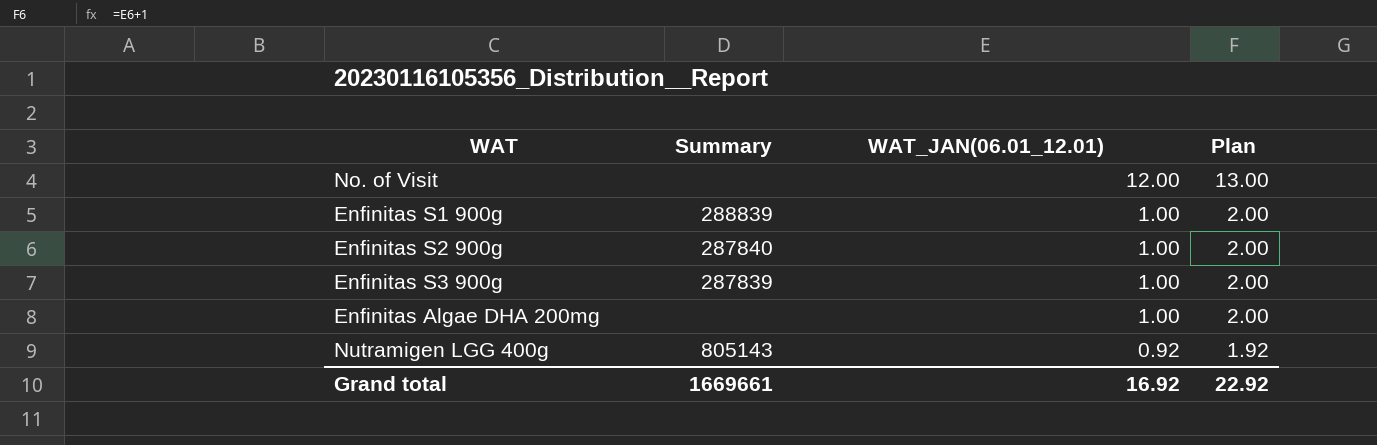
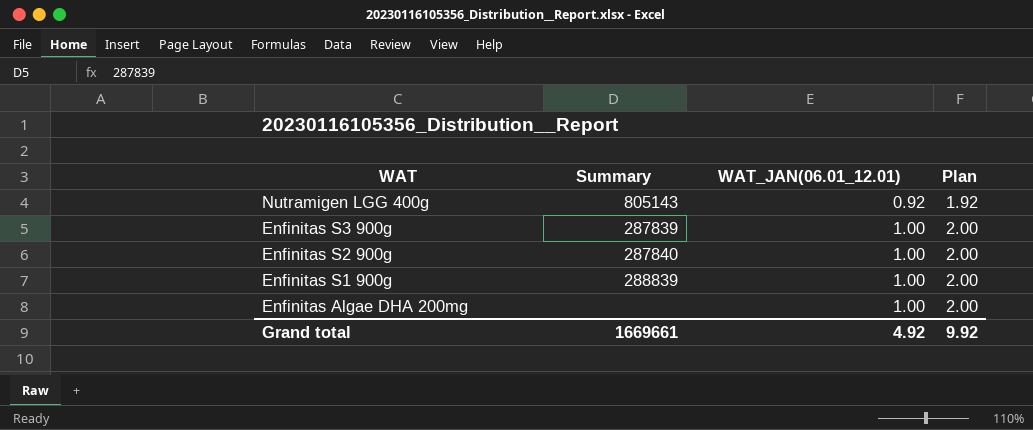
row order: WAT_JAN(06.01_12.01) descending -> WAT descending
row No. of Visit: none | 12.00 | 13.00 -> none
Grand total | WAT_JAN(06.01_12.01): 16.92 -> 4.92
Grand total | Plan: 22.92 -> 9.92

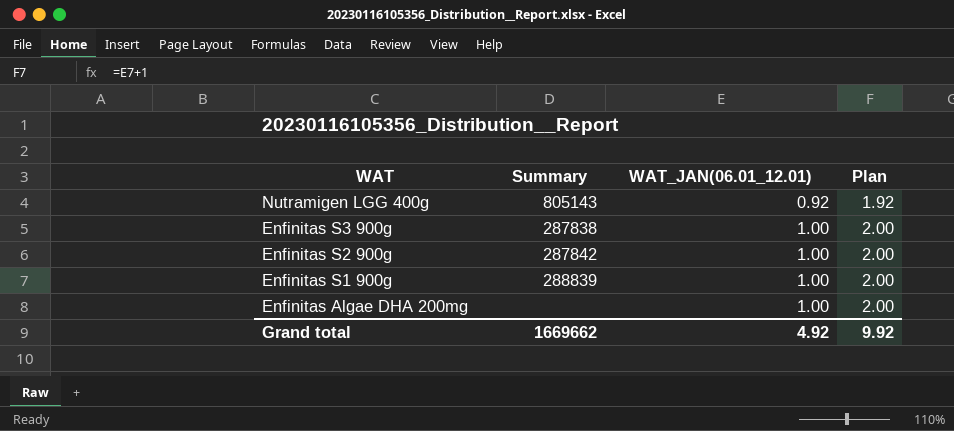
Enfinitas S3 900g | Summary: 287839 -> 287838
Enfinitas S2 900g | Summary: 287840 -> 287842
Grand total | Summary: 1669661 -> 1669662

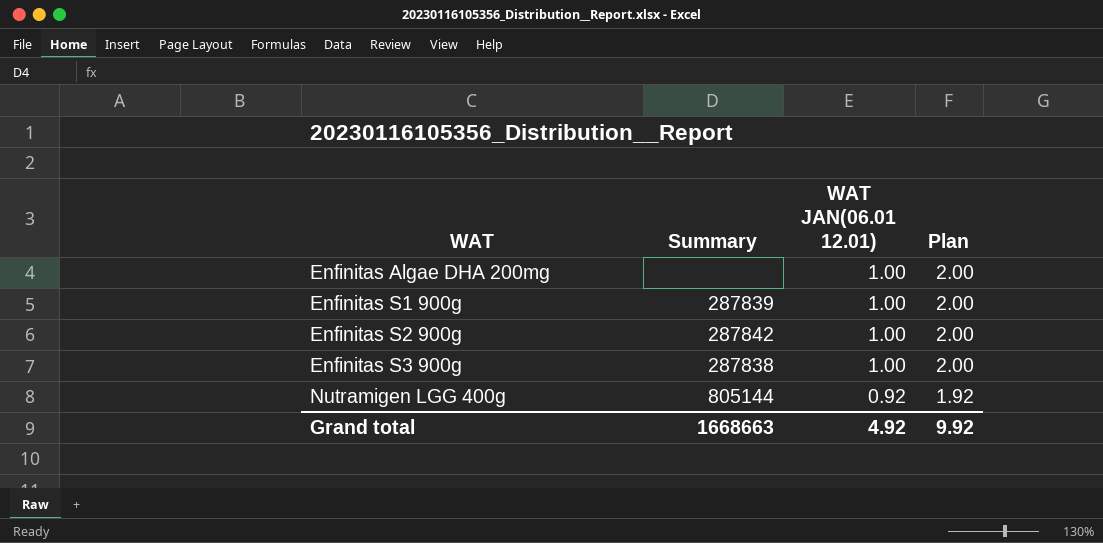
row order: WAT descending -> WAT ascending
column name: WAT_JAN(06.01_12.01) -> WAT JAN(06.01 12.01)
Enfinitas S1 900g | Summary: 288839 -> 287839
Nutramigen LGG 400g | Summary: 805143 -> 805144
Grand total | Summary: 1669662 -> 1668663

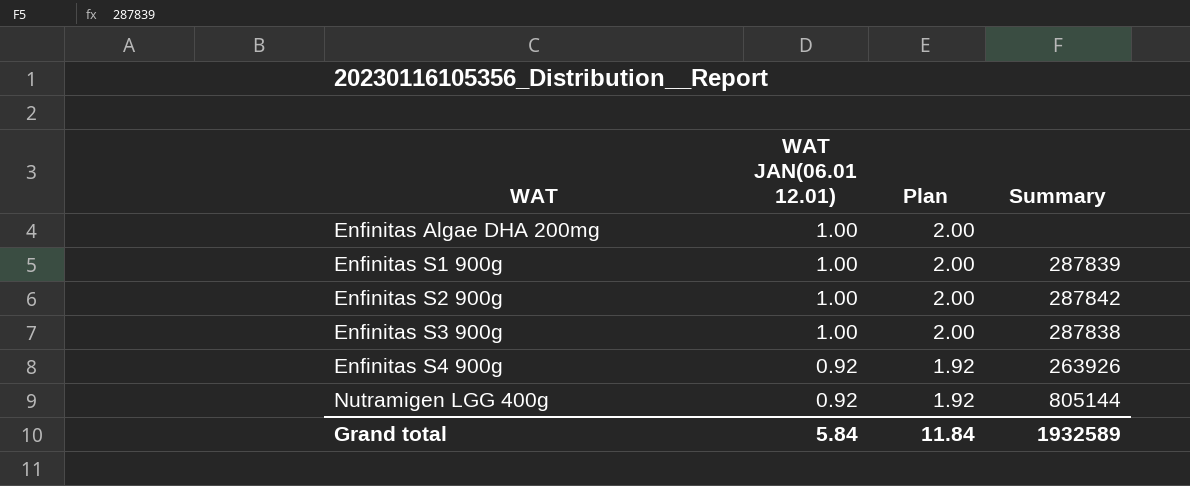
column Summary | position: 2 -> 4
row Enfinitas S4 900g: none -> 0.92 | 1.92 | 263926
Grand total | WAT JAN(06.01 12.01): 4.92 -> 5.84
Grand total | Plan: 9.92 -> 11.84
Grand total | Summary: 1668663 -> 1932589

